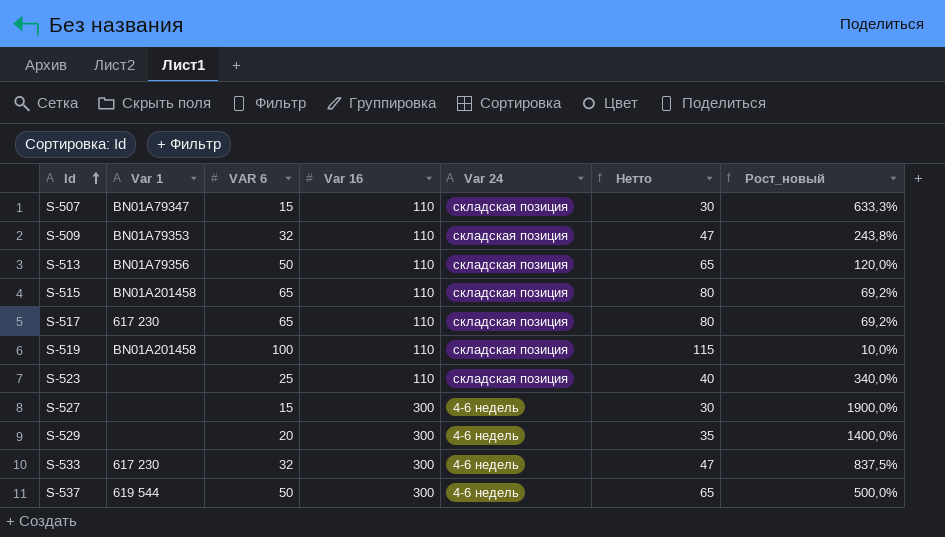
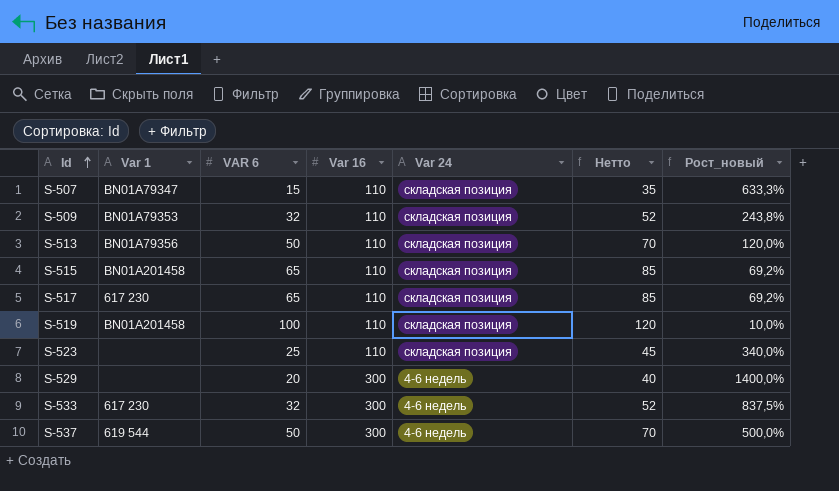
column Нетто | formula: [VAR 6] + 15 -> [VAR 6] + 20
row S-527: none | 15 | 300 | 4-6 недель | 30 | 1900,0% -> none

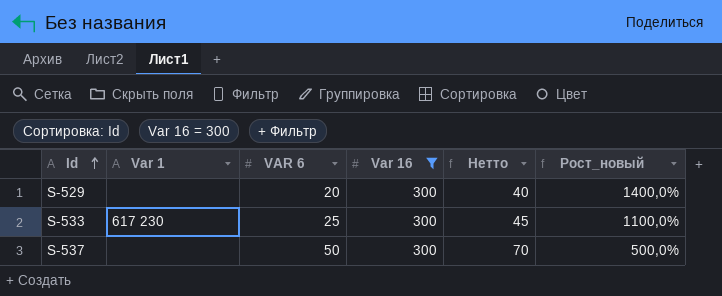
filter: none -> Var 16 = 300
column Var 24 | position: 5 -> none
S-533 | VAR 6: 32 -> 25
S-533 | Нетто: 52 -> 45
S-533 | Рост_новый: 837,5% -> 1100,0%
S-537 | Var 1: 619 544 -> none

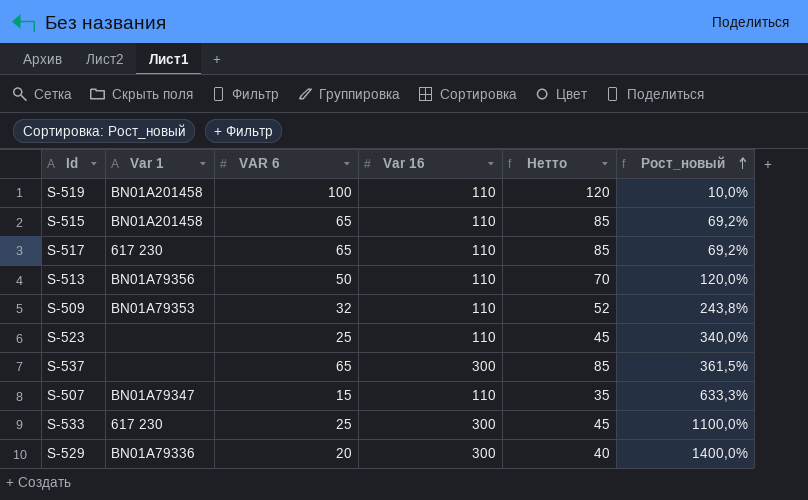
filter: Var 16 = 300 -> none
row order: Id ascending -> Рост_новый ascending
S-537 | VAR 6: 50 -> 65
S-537 | Нетто: 70 -> 85
S-537 | Рост_новый: 500,0% -> 361,5%
S-529 | Var 1: none -> BN01A79336

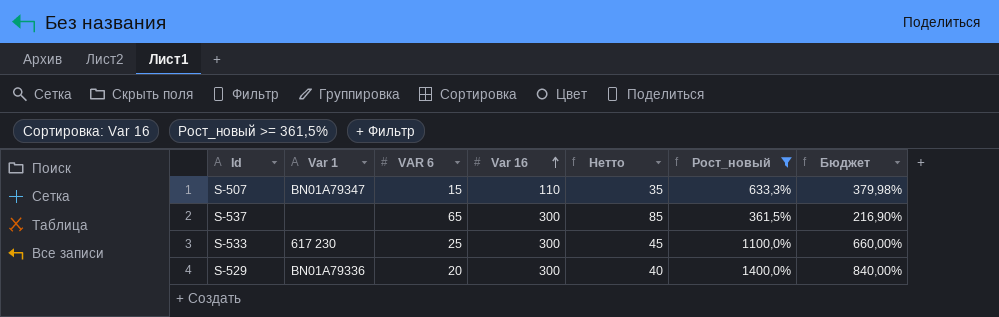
filter: none -> Рост_новый >= 361,5%
row order: Рост_новый ascending -> Var 16 ascending
column Бюджет | formula: none -> [Рост_новый] * 0,6

